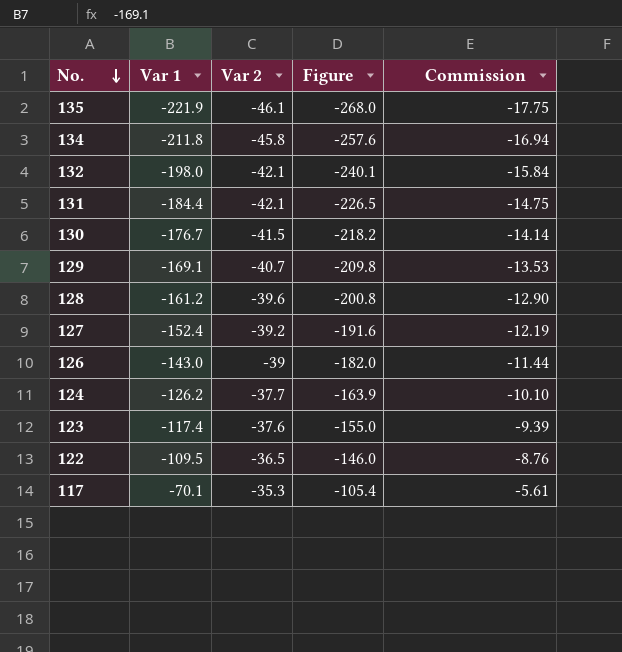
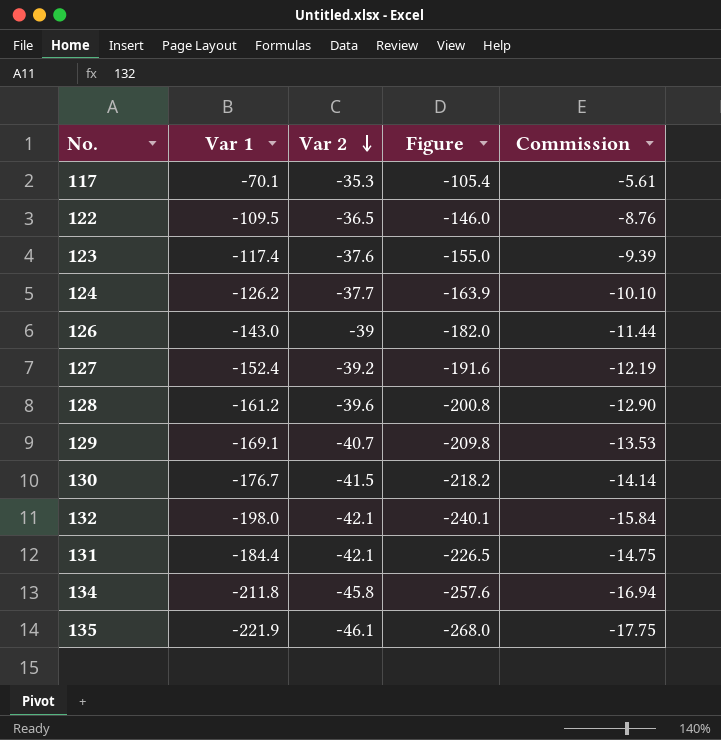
row order: No. descending -> Var 2 descending

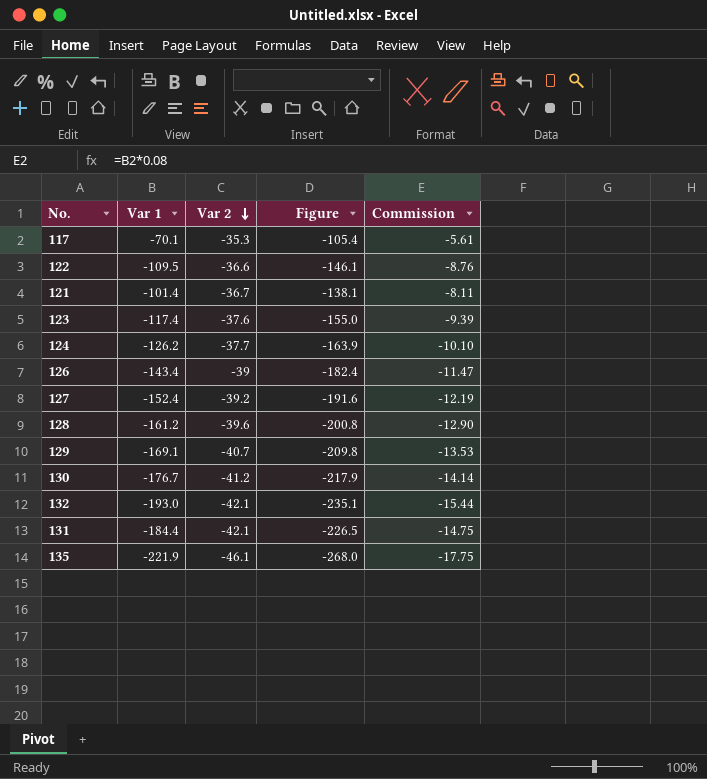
row 134: -211.8 | -45.8 | -257.6 | -16.94 -> none
122 | Var 2: -36.5 -> -36.6
122 | Figure: -146.0 -> -146.1
row 121: none -> -101.4 | -36.7 | -138.1 | -8.11
126 | Var 1: -143.0 -> -143.4
126 | Figure: -182.0 -> -182.4
126 | Commission: -11.44 -> -11.47
130 | Var 2: -41.5 -> -41.2
130 | Figure: -218.2 -> -217.9
132 | Var 1: -198.0 -> -193.0
132 | Figure: -240.1 -> -235.1
132 | Commission: -15.84 -> -15.44

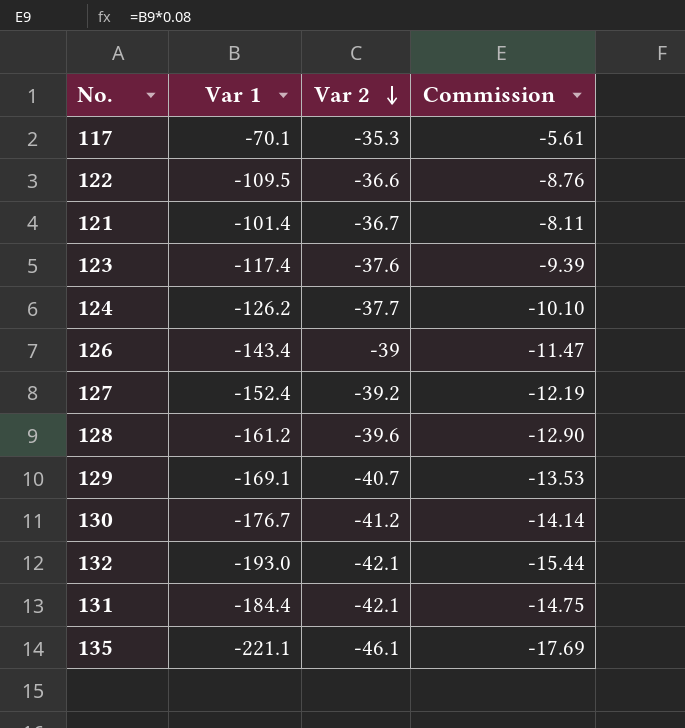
column Figure | formula: [Var 1] + [Var 2] -> none
135 | Var 1: -221.9 -> -221.1
135 | Commission: -17.75 -> -17.69

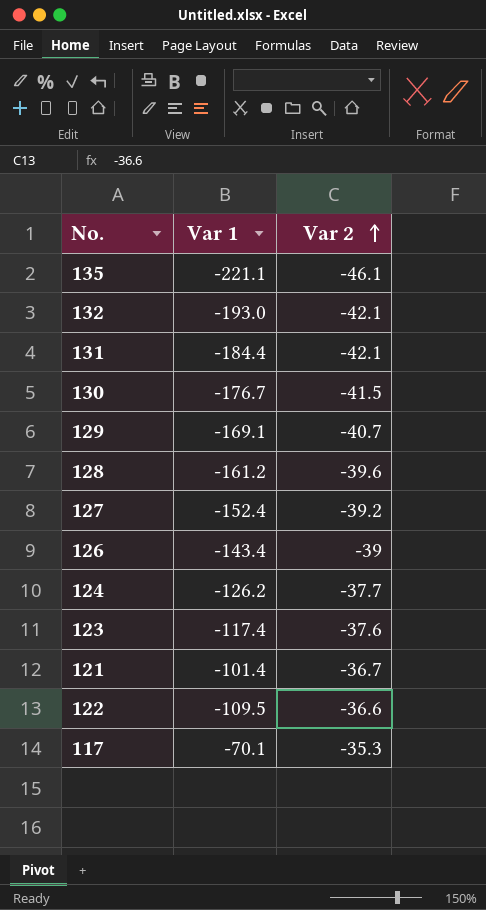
row order: Var 2 descending -> Var 2 ascending
column Commission | formula: [Var 1] * 0.08 -> none
130 | Var 2: -41.2 -> -41.5

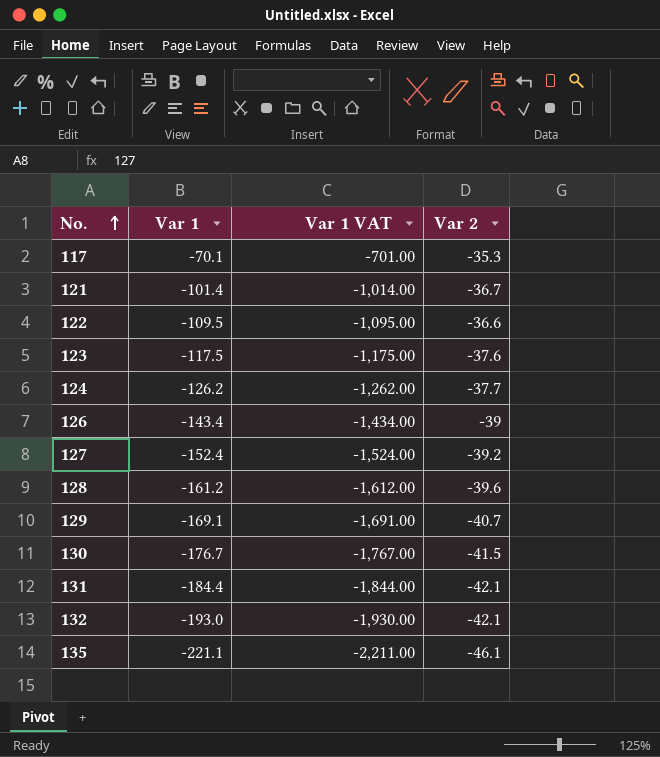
row order: Var 2 ascending -> No. ascending
column Var 1 VAT | formula: none -> [Var 1] * 10
123 | Var 1: -117.4 -> -117.5

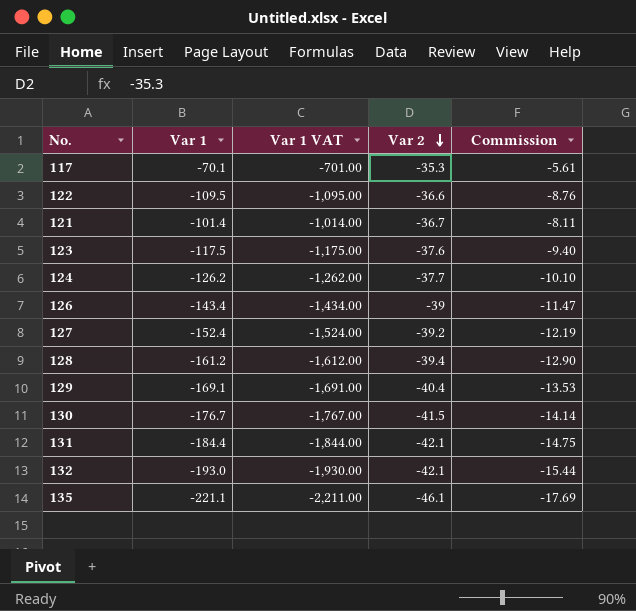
row order: No. ascending -> Var 2 descending
column Commission | formula: none -> [Var 1] * 0.08
128 | Var 2: -39.6 -> -39.4
129 | Var 2: -40.7 -> -40.4

